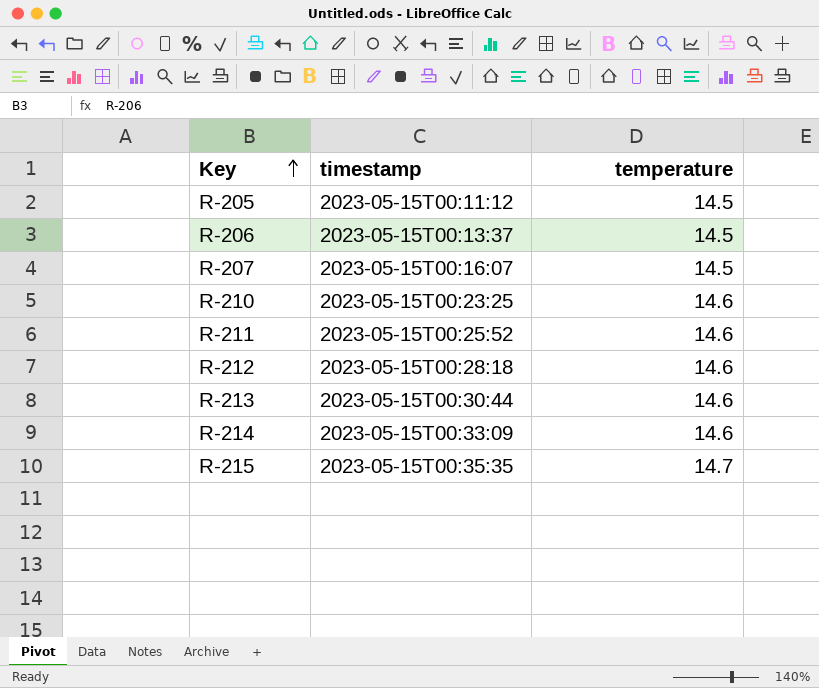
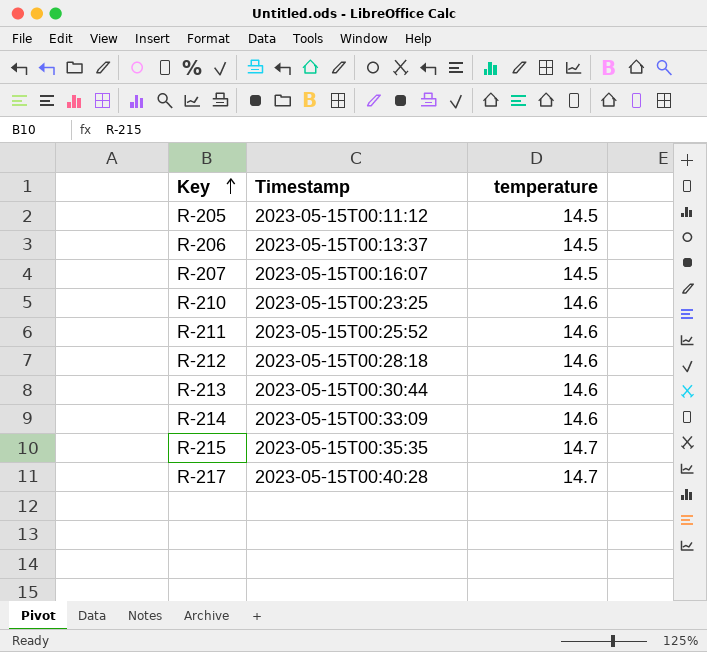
column name: timestamp -> Timestamp
row R-217: none -> 2023-05-15T00:40:28 | 14.7

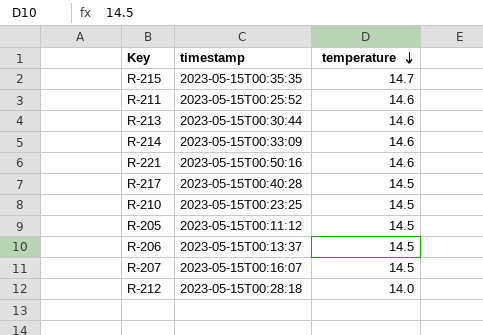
row order: Key ascending -> temperature descending
column name: Timestamp -> timestamp
row R-221: none -> 2023-05-15T00:50:16 | 14.6
R-217 | temperature: 14.7 -> 14.5
R-210 | temperature: 14.6 -> 14.5
R-212 | temperature: 14.6 -> 14.0

